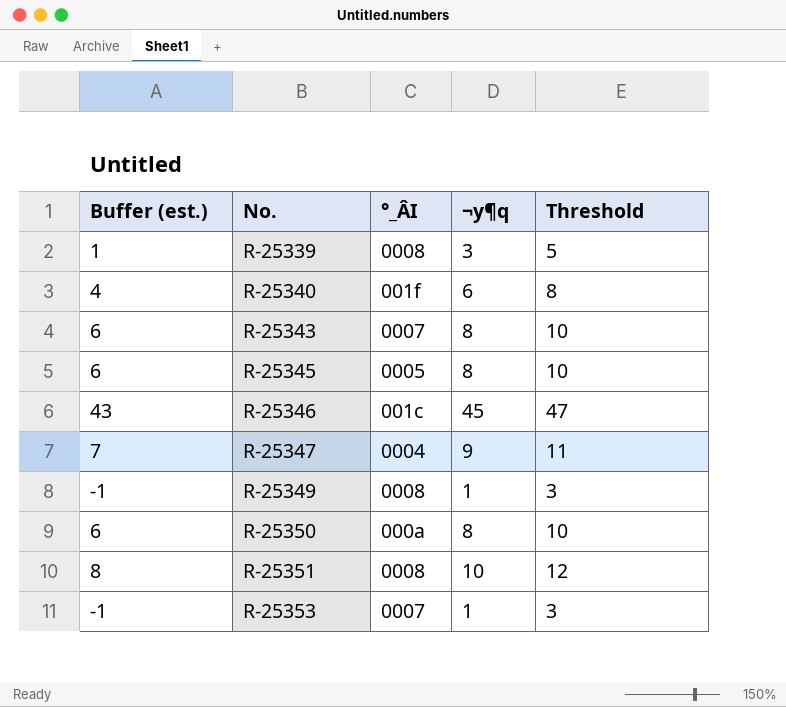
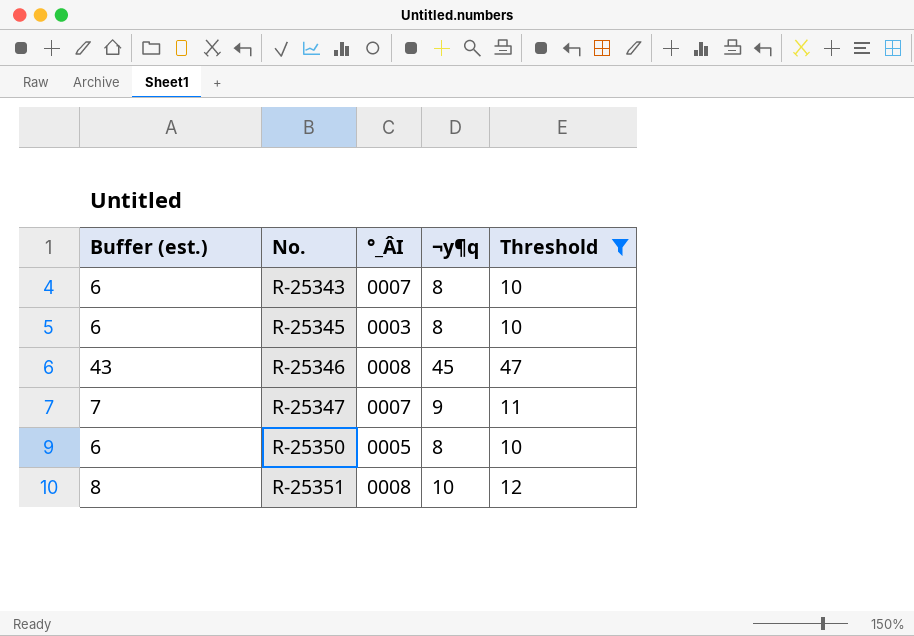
filter: none -> Threshold >= 10
R-25345 | °_ÂI: 0005 -> 0003
R-25346 | °_ÂI: 001c -> 0008
R-25347 | °_ÂI: 0004 -> 0007
R-25350 | °_ÂI: 000a -> 0005

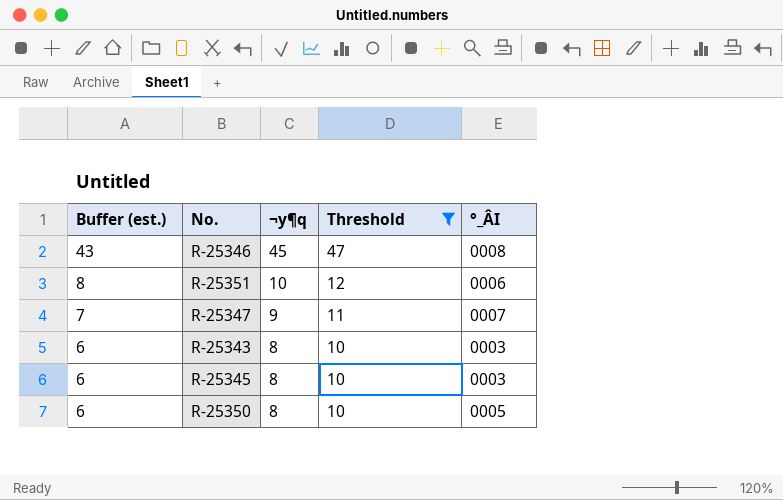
row order: No. ascending -> Buffer (est.) descending
column °_ÂI | position: 3 -> 5
R-25351 | °_ÂI: 0008 -> 0006
R-25343 | °_ÂI: 0007 -> 0003

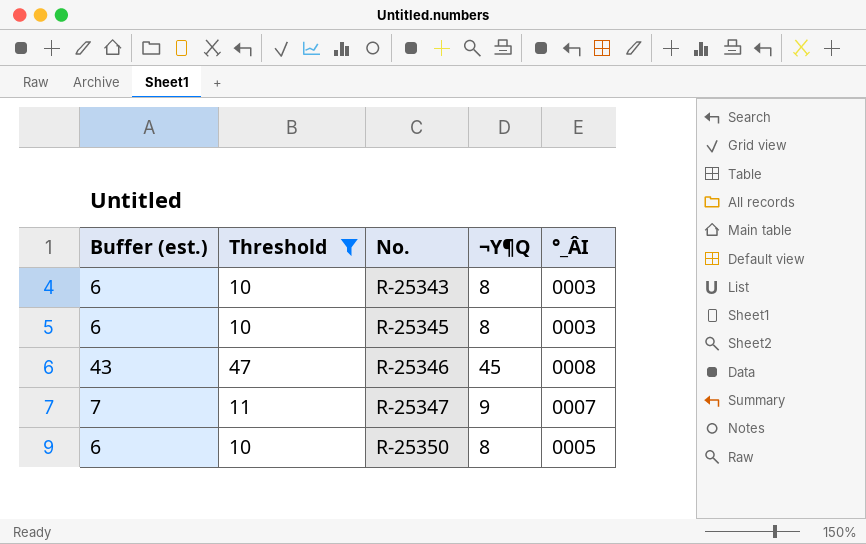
row order: Buffer (est.) descending -> No. ascending
column Threshold | position: 4 -> 2
column name: ¬y¶q -> ¬Y¶Q
row R-25351: 8 | 10 | 12 | 0006 -> none

